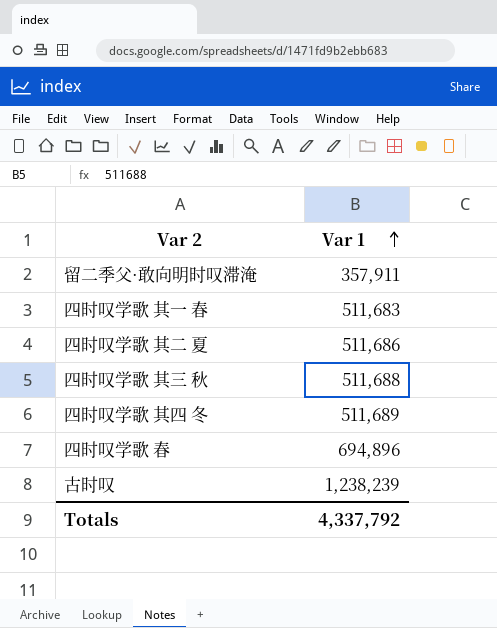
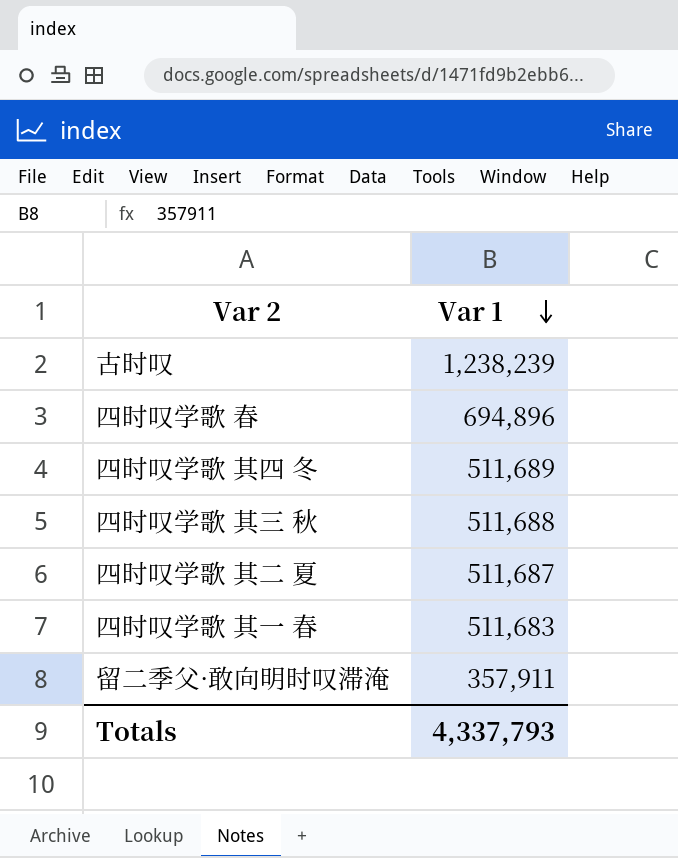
row order: Var 1 ascending -> Var 1 descending
四时叹学歌 其二 夏 | Var 1: 511,686 -> 511,687
Totals | Var 1: 4,337,792 -> 4,337,793

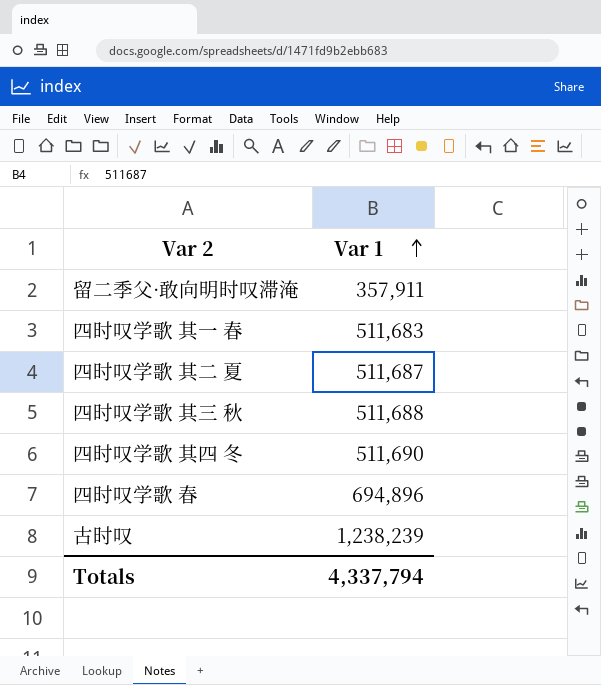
row order: Var 1 descending -> Var 1 ascending
四时叹学歌 其四 冬 | Var 1: 511,689 -> 511,690
Totals | Var 1: 4,337,793 -> 4,337,794

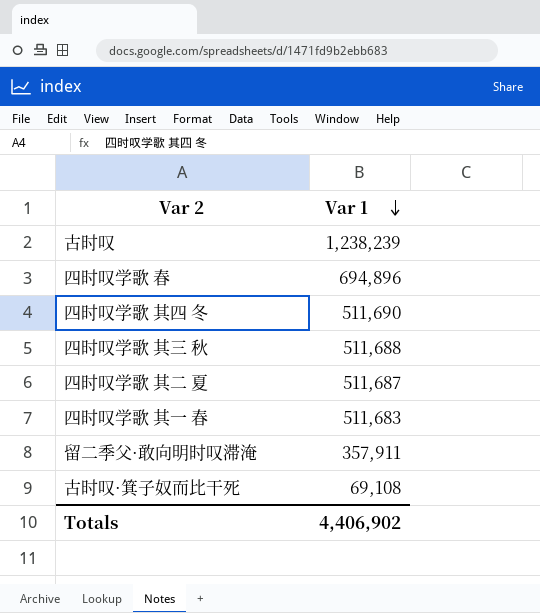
row order: Var 1 ascending -> Var 1 descending
row 古时叹·箕子奴而比干死: none -> 69,108
Totals | Var 1: 4,337,794 -> 4,406,902

